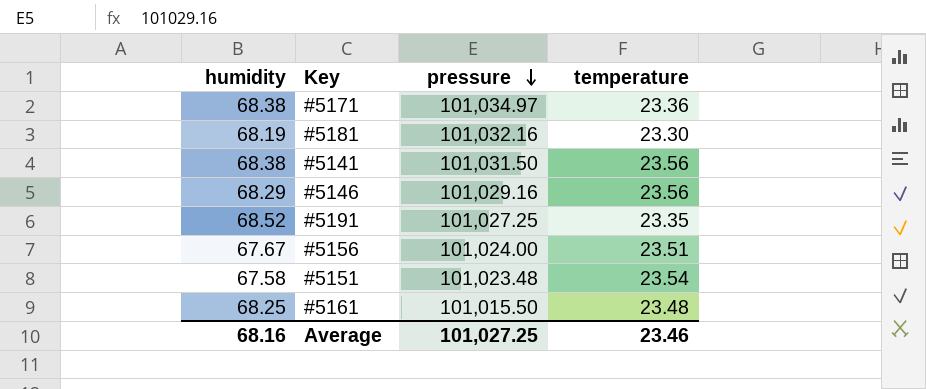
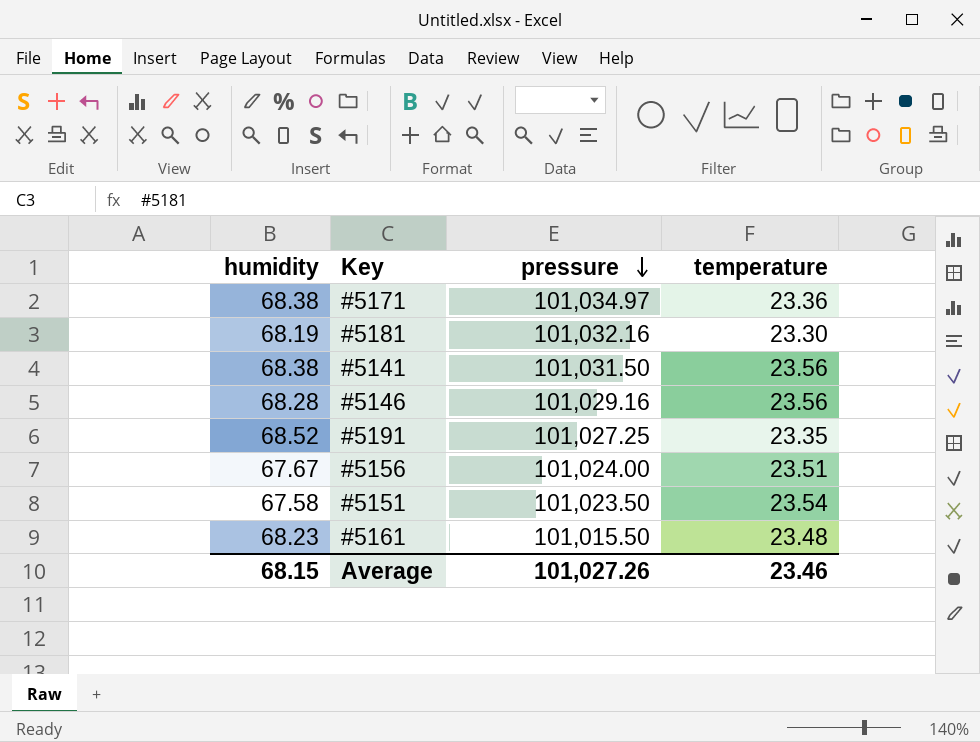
#5146 | humidity: 68.29 -> 68.28
#5151 | pressure: 101,023.48 -> 101,023.50
#5161 | humidity: 68.25 -> 68.23
Average | humidity: 68.16 -> 68.15
Average | pressure: 101,027.25 -> 101,027.26

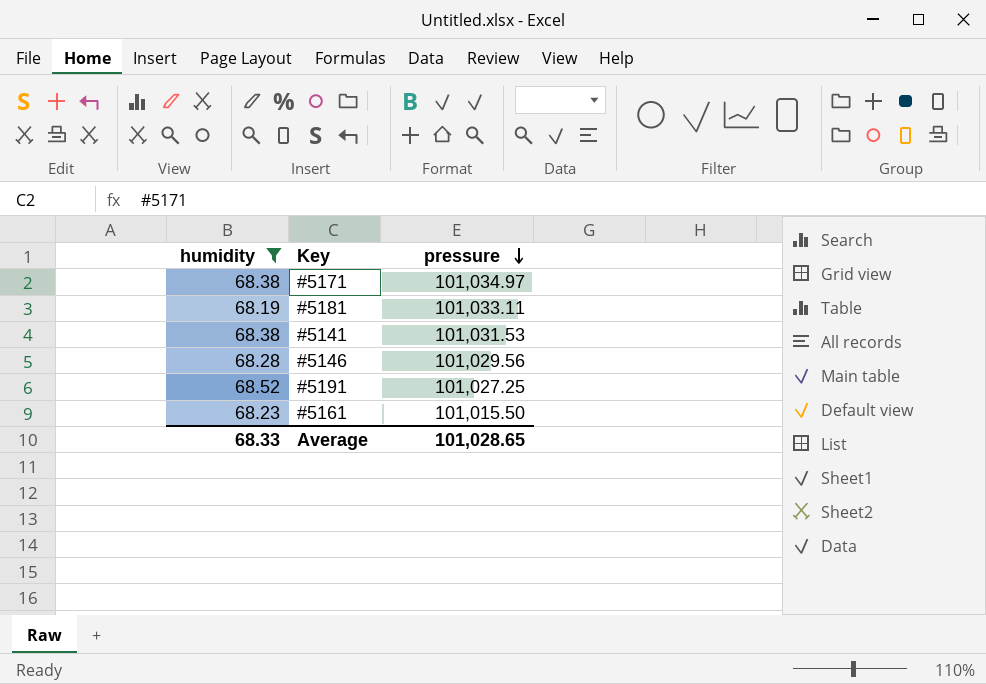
filter: none -> humidity >= 68.19
column temperature | position: 4 -> none
#5181 | pressure: 101,032.16 -> 101,033.11
#5141 | pressure: 101,031.50 -> 101,031.53
#5146 | pressure: 101,029.16 -> 101,029.56
Average | humidity: 68.15 -> 68.33
Average | pressure: 101,027.26 -> 101,028.65

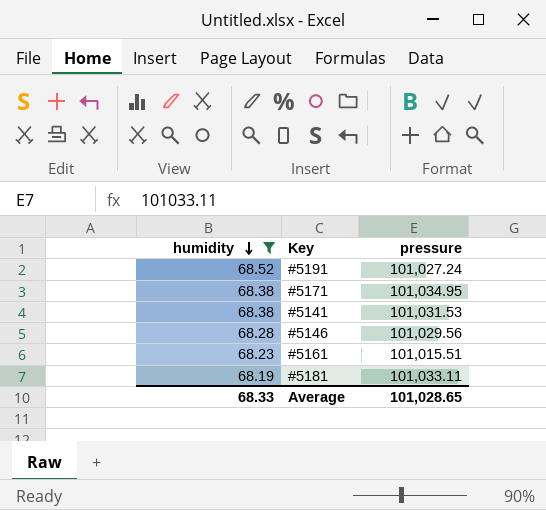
row order: pressure descending -> humidity descending
#5191 | pressure: 101,027.25 -> 101,027.24
#5171 | pressure: 101,034.97 -> 101,034.95
#5161 | pressure: 101,015.50 -> 101,015.51

